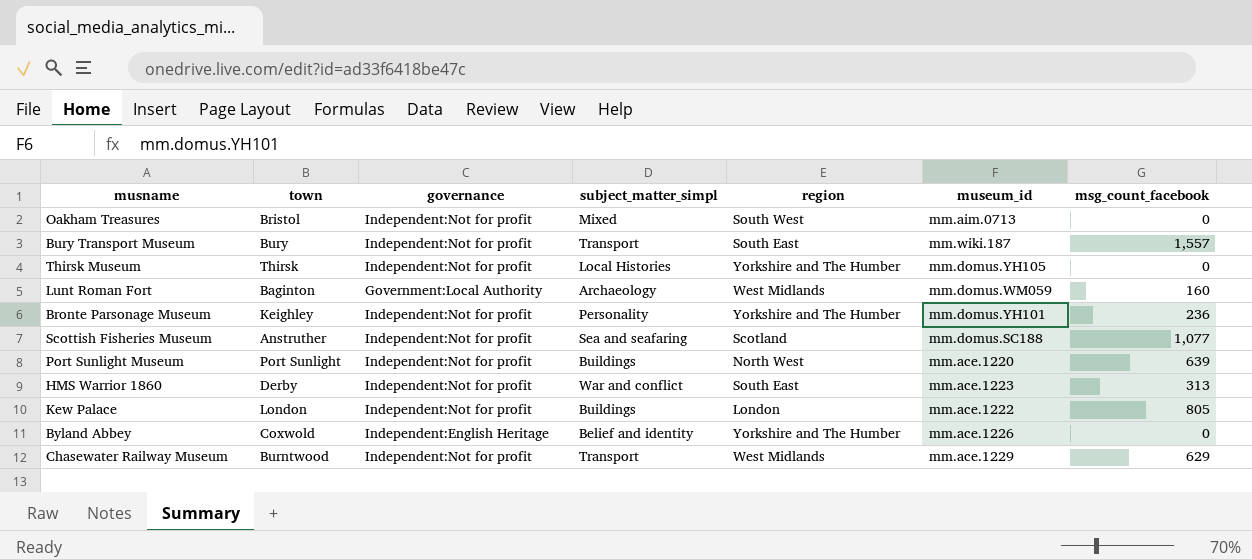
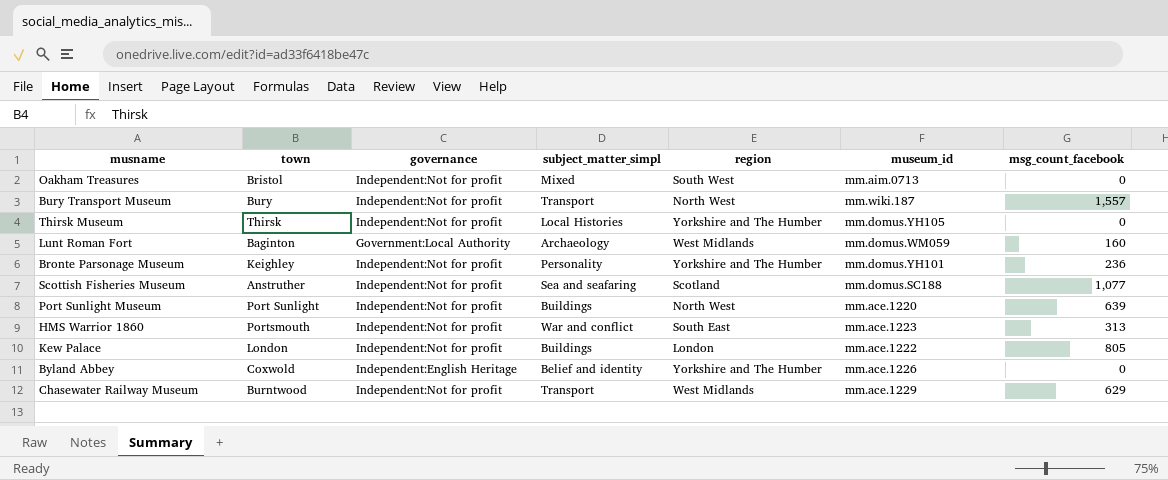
Bury Transport Museum | region: South East -> North West
HMS Warrior 1860 | town: Derby -> Portsmouth

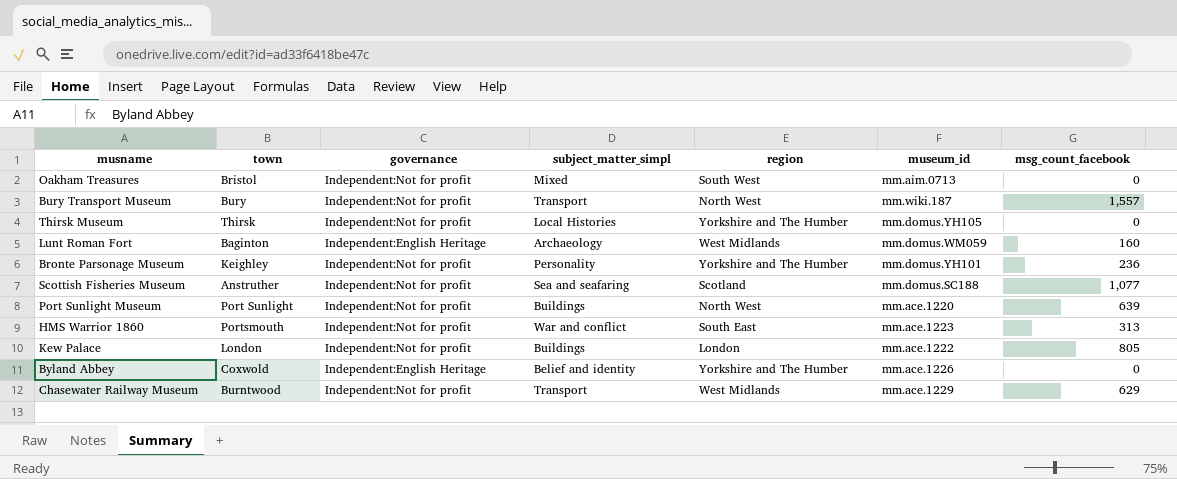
Lunt Roman Fort | governance: Government:Local Authority -> Independent:English Heritage

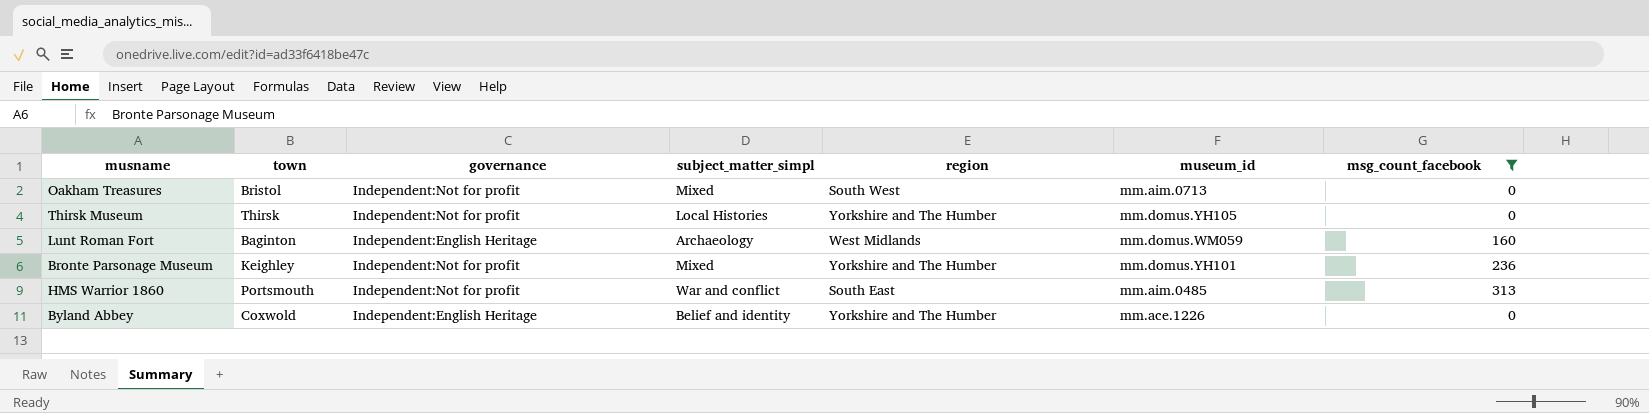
filter: none -> msg_count_facebook <= 313
Bronte Parsonage Museum | subject_matter_simpl: Personality -> Mixed
HMS Warrior 1860 | museum_id: mm.ace.1223 -> mm.aim.0485

